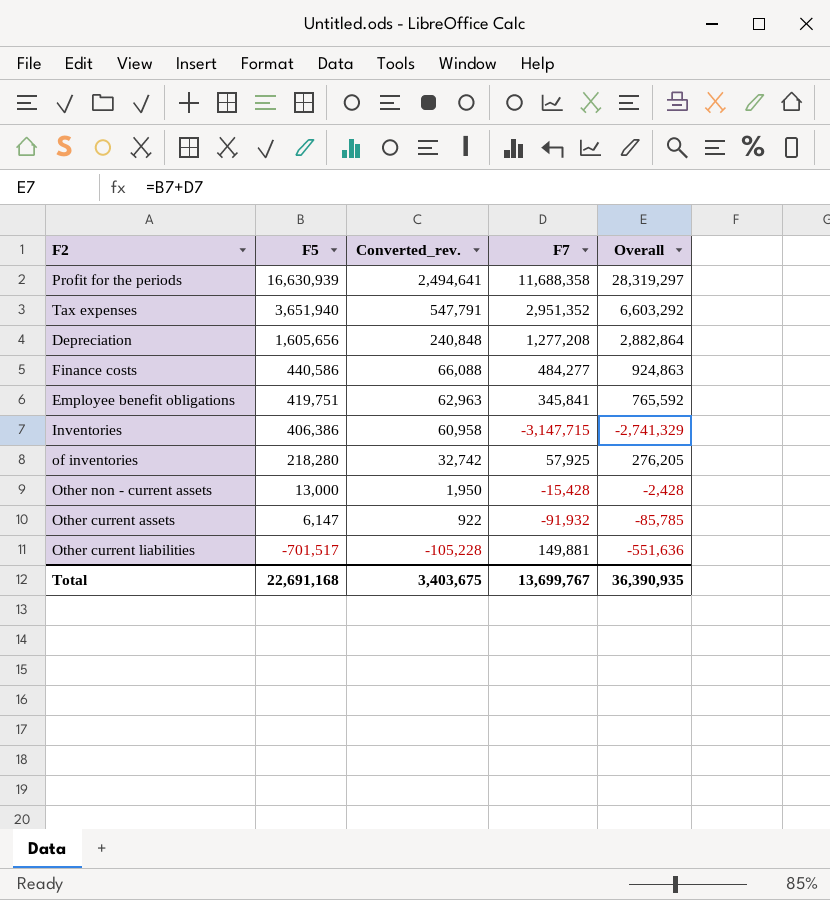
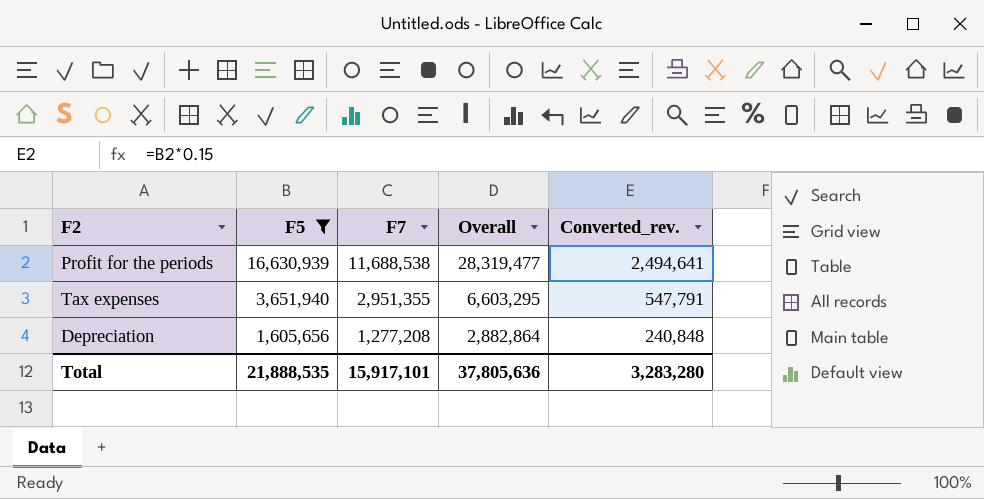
filter: none -> F5 >= 1,605,656
column Converted_rev. | position: 3 -> 5
Profit for the periods | F7: 11,688,358 -> 11,688,538
Profit for the periods | Overall: 28,319,297 -> 28,319,477
Tax expenses | F7: 2,951,352 -> 2,951,355
Tax expenses | Overall: 6,603,292 -> 6,603,295
Total | F5: 22,691,168 -> 21,888,535
Total | F7: 13,699,767 -> 15,917,101
Total | Overall: 36,390,935 -> 37,805,636
Total | Converted_rev.: 3,403,675 -> 3,283,280

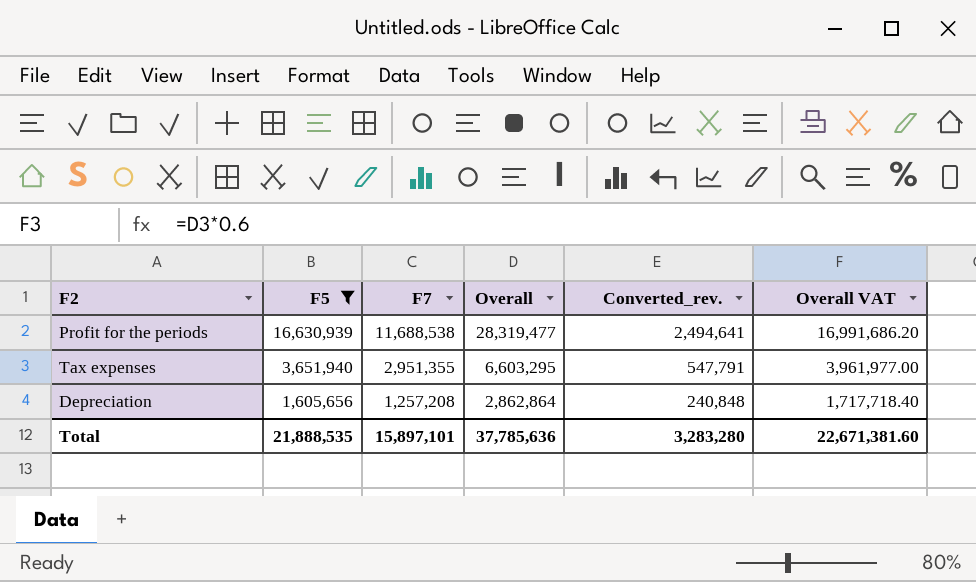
column Overall VAT | formula: none -> [Overall] * 0.6
Depreciation | F7: 1,277,208 -> 1,257,208
Depreciation | Overall: 2,882,864 -> 2,862,864
Total | F7: 15,917,101 -> 15,897,101
Total | Overall: 37,805,636 -> 37,785,636

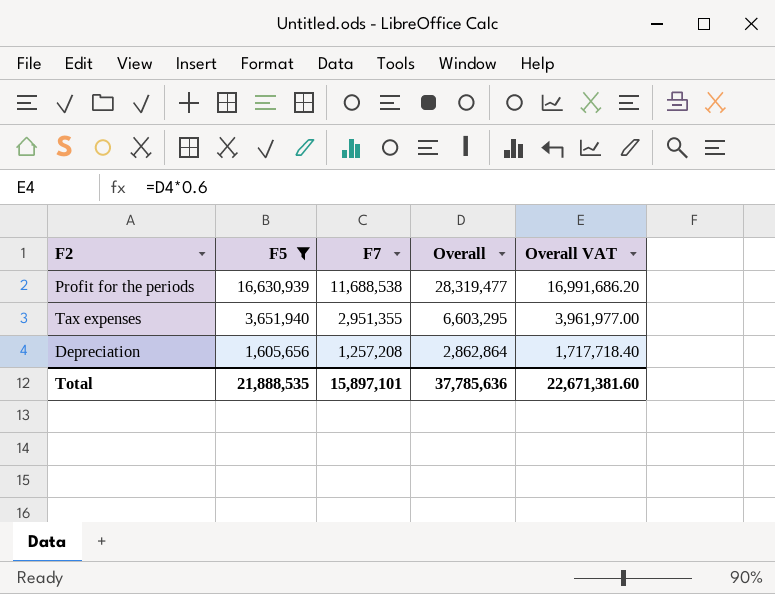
column Converted_rev. | formula: [F5] * 0.15 -> none

